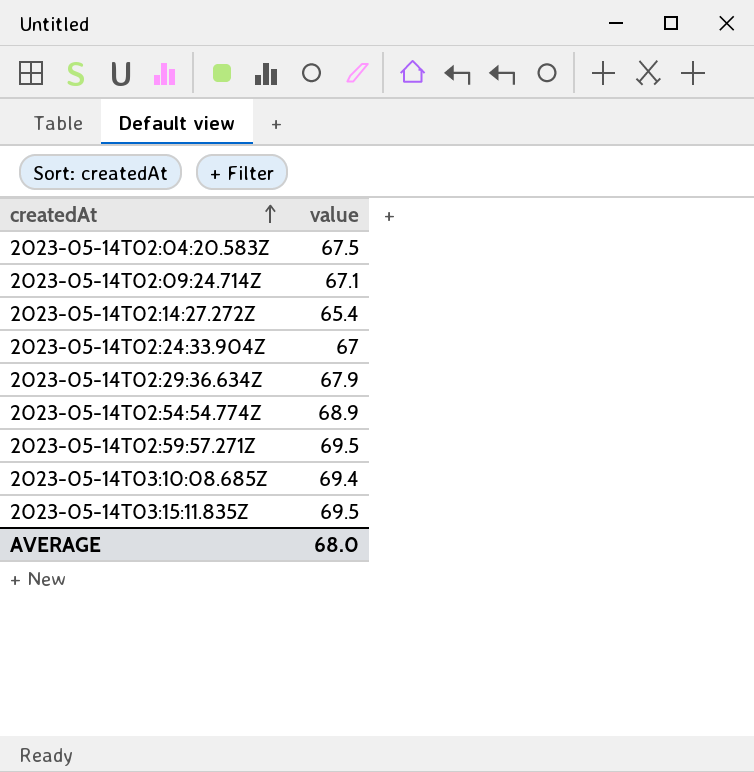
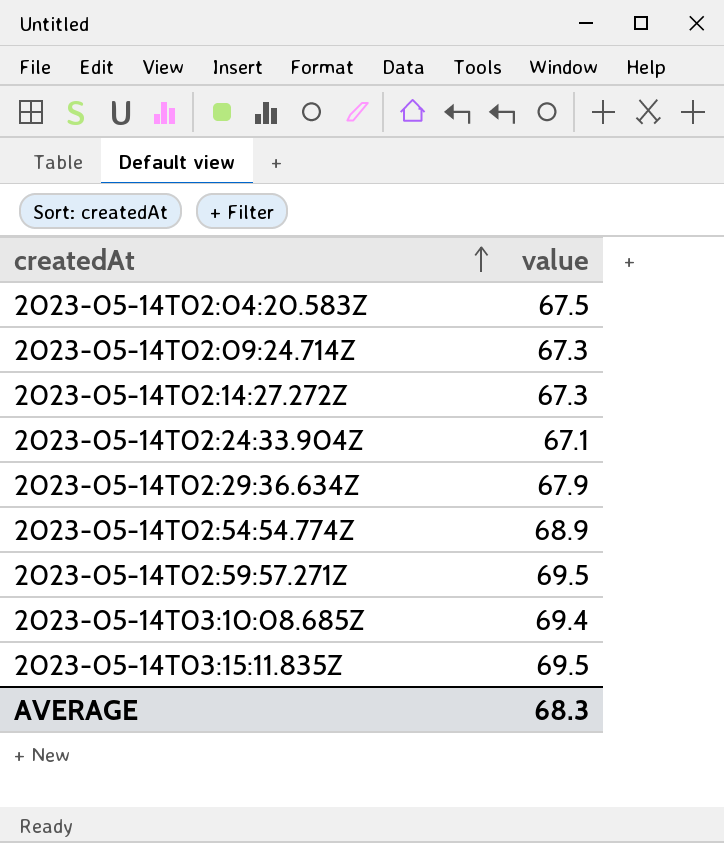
2023-05-14T02:09:24.714Z | value: 67.1 -> 67.3
2023-05-14T02:14:27.272Z | value: 65.4 -> 67.3
2023-05-14T02:24:33.904Z | value: 67 -> 67.1
AVERAGE | value: 68.0 -> 68.3

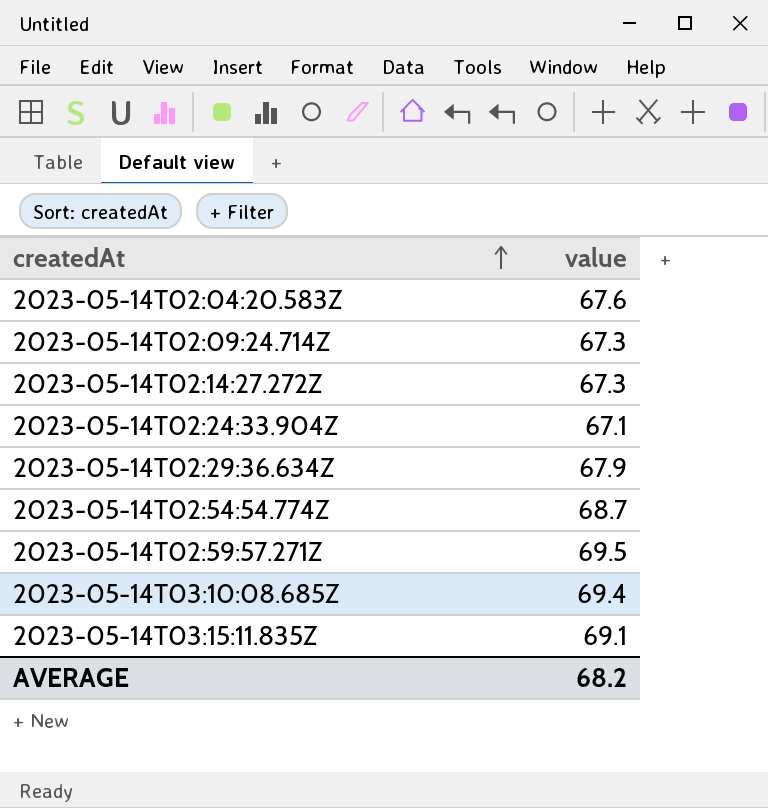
2023-05-14T02:04:20.583Z | value: 67.5 -> 67.6
2023-05-14T02:54:54.774Z | value: 68.9 -> 68.7
2023-05-14T03:15:11.835Z | value: 69.5 -> 69.1
AVERAGE | value: 68.3 -> 68.2

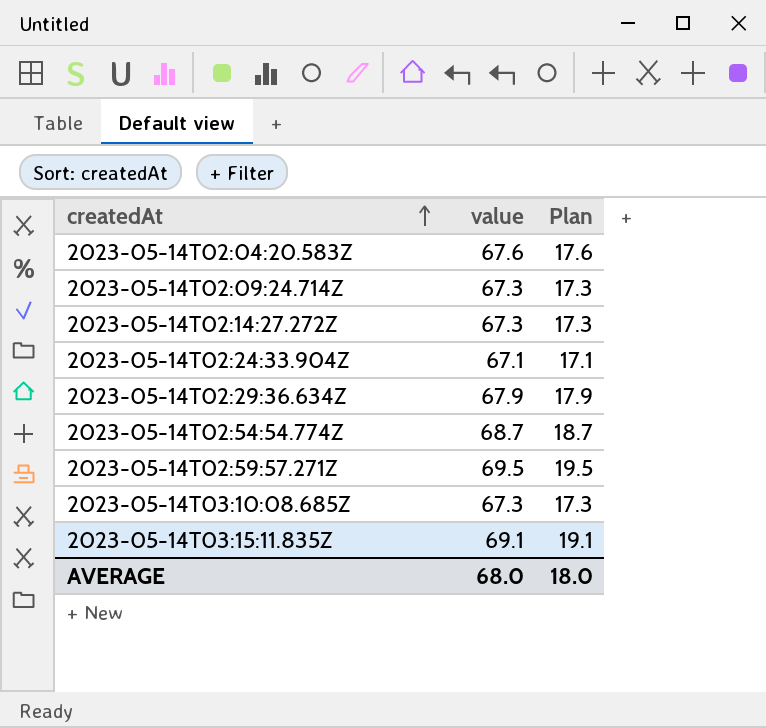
column Plan | formula: none -> [value] - 50
2023-05-14T03:10:08.685Z | value: 69.4 -> 67.3
AVERAGE | value: 68.2 -> 68.0

